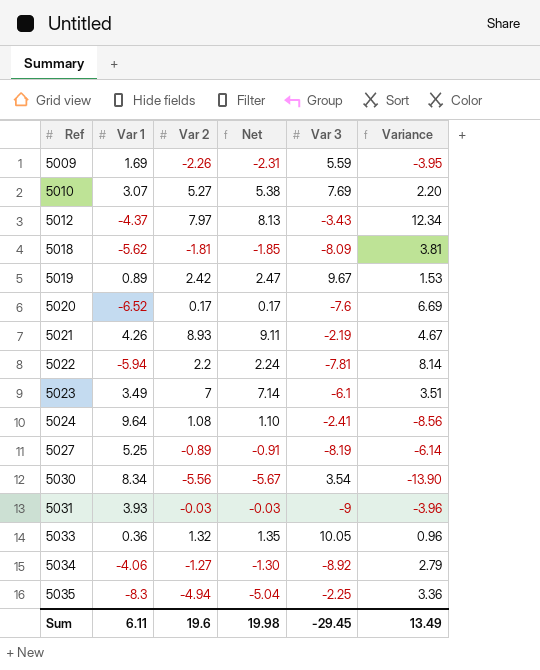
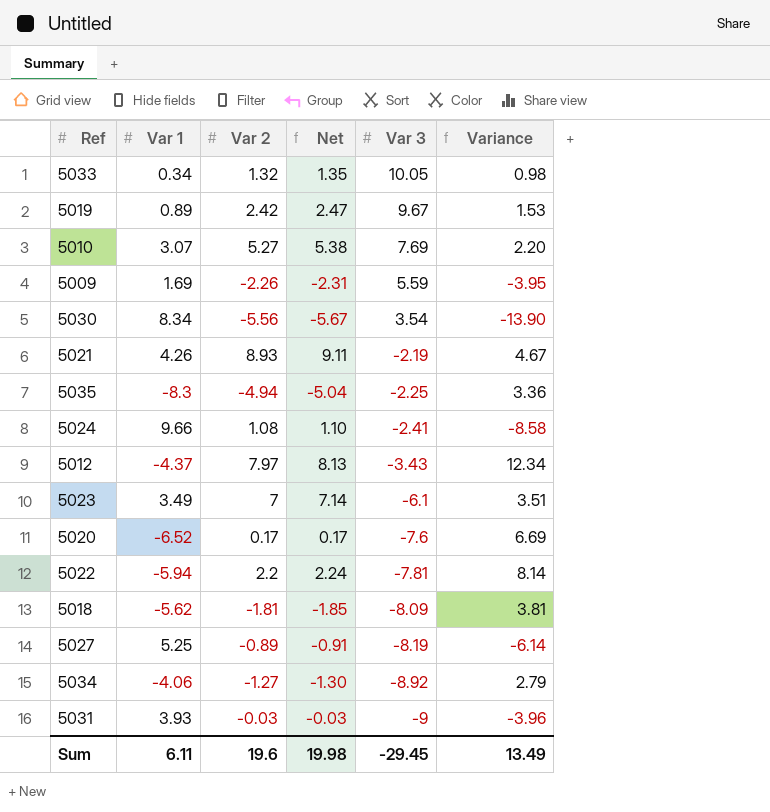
row order: Ref ascending -> Var 3 descending
5033 | Var 1: 0.36 -> 0.34
5033 | Variance: 0.96 -> 0.98
5024 | Var 1: 9.64 -> 9.66
5024 | Variance: -8.56 -> -8.58

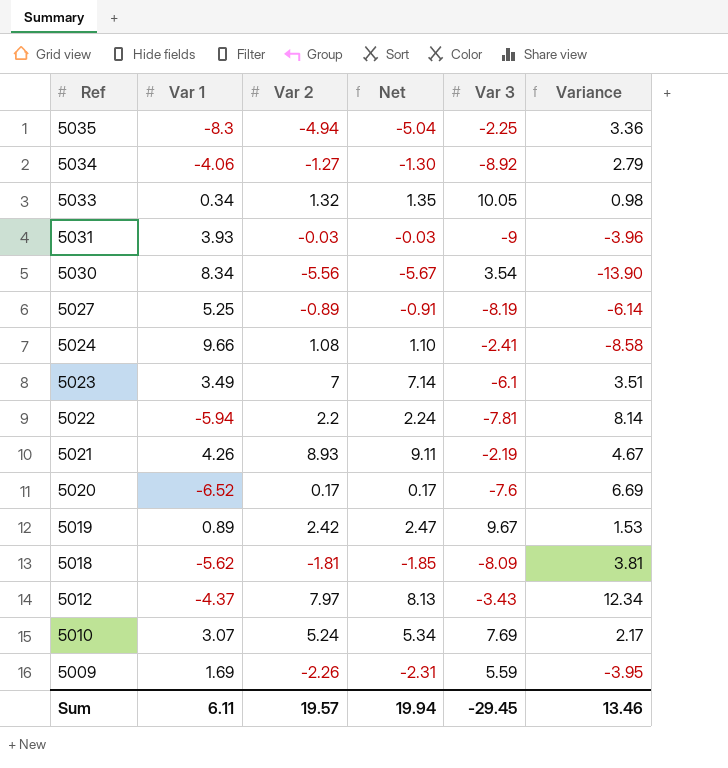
row order: Var 3 descending -> Ref descending
5010 | Var 2: 5.27 -> 5.24
5010 | Net: 5.38 -> 5.34
5010 | Variance: 2.20 -> 2.17
Sum | Var 2: 19.6 -> 19.57
Sum | Net: 19.98 -> 19.94
Sum | Variance: 13.49 -> 13.46

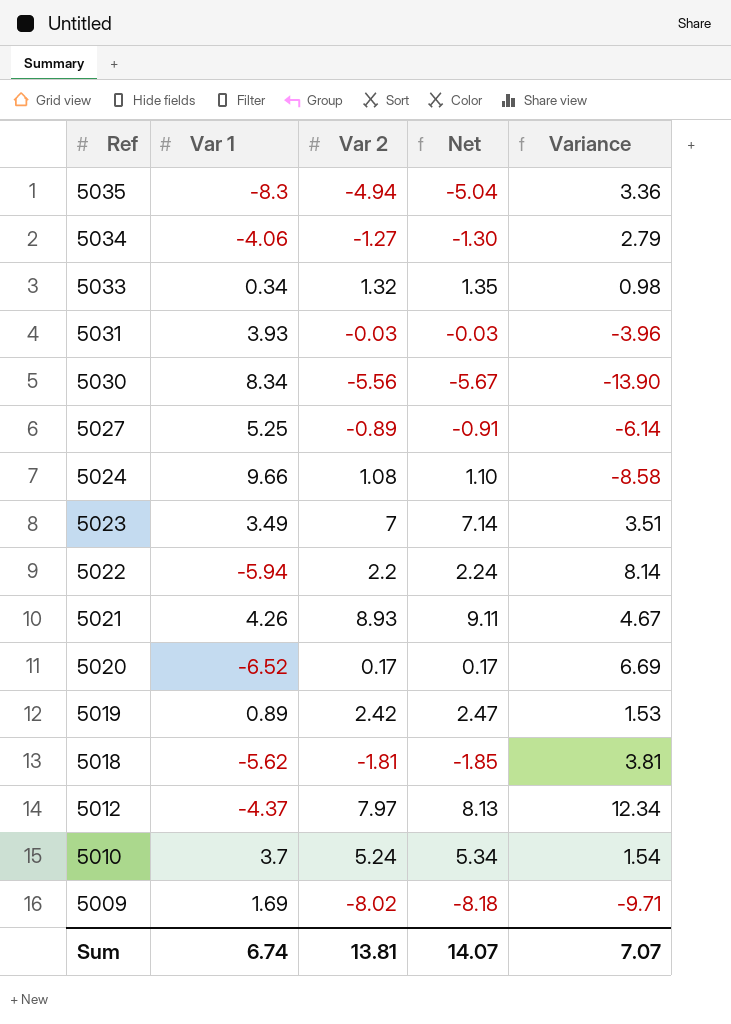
column Var 3 | position: 5 -> none
5010 | Var 1: 3.07 -> 3.7
5010 | Variance: 2.17 -> 1.54
5009 | Var 2: -2.26 -> -8.02
5009 | Net: -2.31 -> -8.18
5009 | Variance: -3.95 -> -9.71
Sum | Var 1: 6.11 -> 6.74
Sum | Var 2: 19.57 -> 13.81
Sum | Net: 19.94 -> 14.07
Sum | Variance: 13.46 -> 7.07

